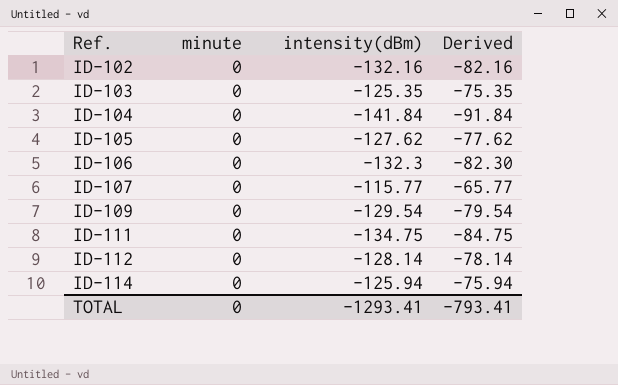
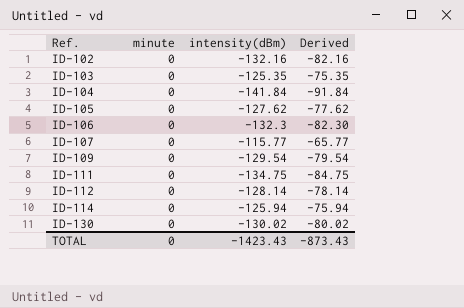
row ID-130: none -> 0 | -130.02 | -80.02
TOTAL | intensity(dBm): -1293.41 -> -1423.43
TOTAL | Derived: -793.41 -> -873.43

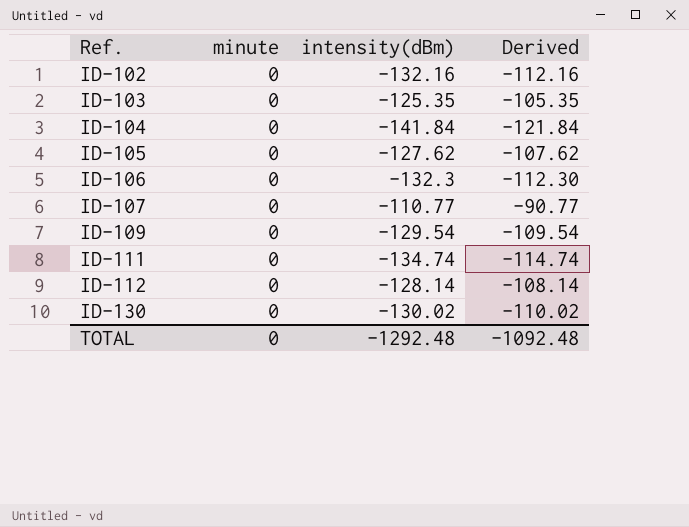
column Derived | formula: [intensity(dBm)] + 50 -> [intensity(dBm)] + 20
row ID-114: 0 | -125.94 | -75.94 -> none
ID-107 | intensity(dBm): -115.77 -> -110.77
ID-111 | intensity(dBm): -134.75 -> -134.74
TOTAL | intensity(dBm): -1423.43 -> -1292.48
TOTAL | Derived: -873.43 -> -1092.48

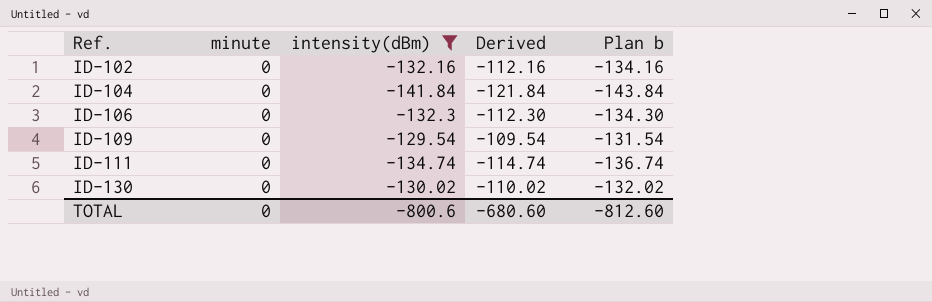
filter: none -> intensity(dBm) <= -129.54
column Plan b | formula: none -> [intensity(dBm)] - 2
TOTAL | intensity(dBm): -1292.48 -> -800.6
TOTAL | Derived: -1092.48 -> -680.60

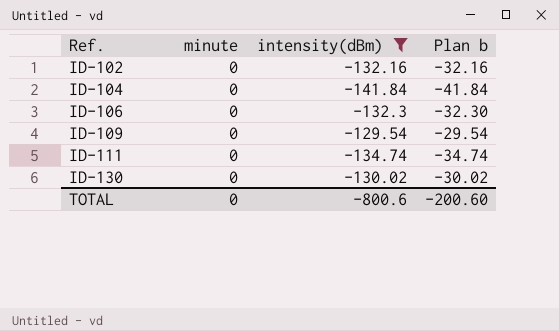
column Derived | formula: [intensity(dBm)] + 20 -> none
column Plan b | formula: [intensity(dBm)] - 2 -> [intensity(dBm)] + 100
TOTAL | Plan b: -812.60 -> -200.60

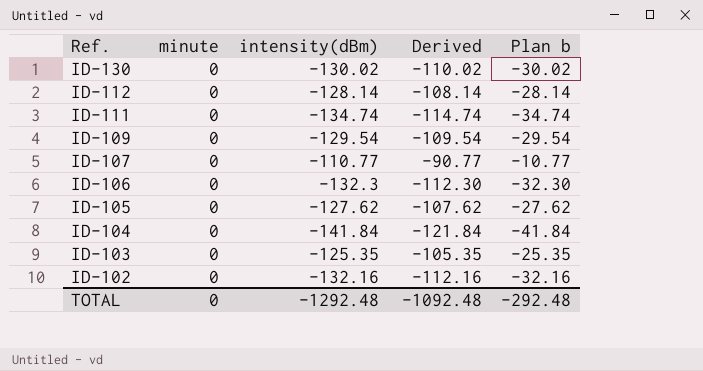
filter: intensity(dBm) <= -129.54 -> none
row order: Ref. ascending -> Ref. descending
column Derived | formula: none -> [intensity(dBm)] + 20
TOTAL | intensity(dBm): -800.6 -> -1292.48
TOTAL | Plan b: -200.60 -> -292.48

